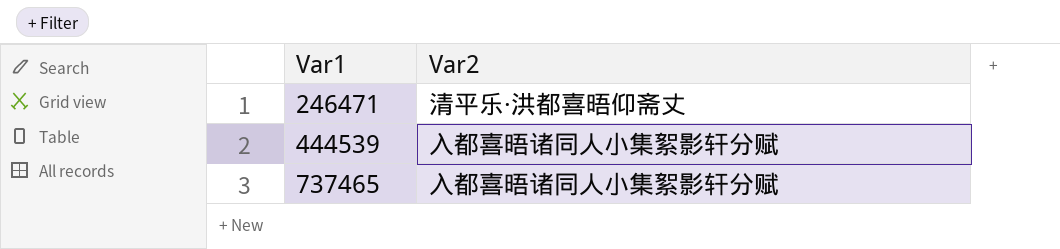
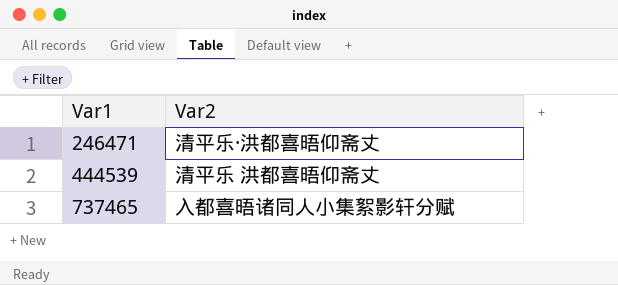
444539 | Var2: 入都喜晤诸同人小集絮影轩分赋 -> 清平乐 洪都喜晤仰斋丈

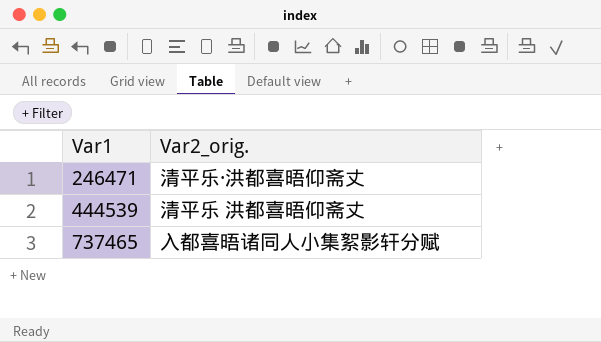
column name: Var2 -> Var2_orig.

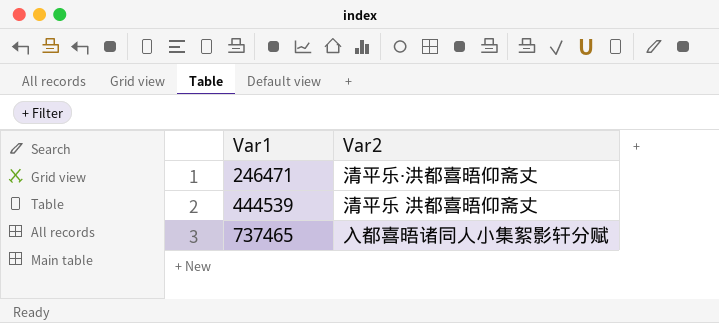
column name: Var2_orig. -> Var2

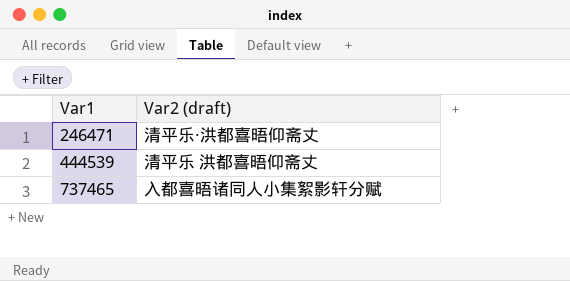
column name: Var2 -> Var2 (draft)

